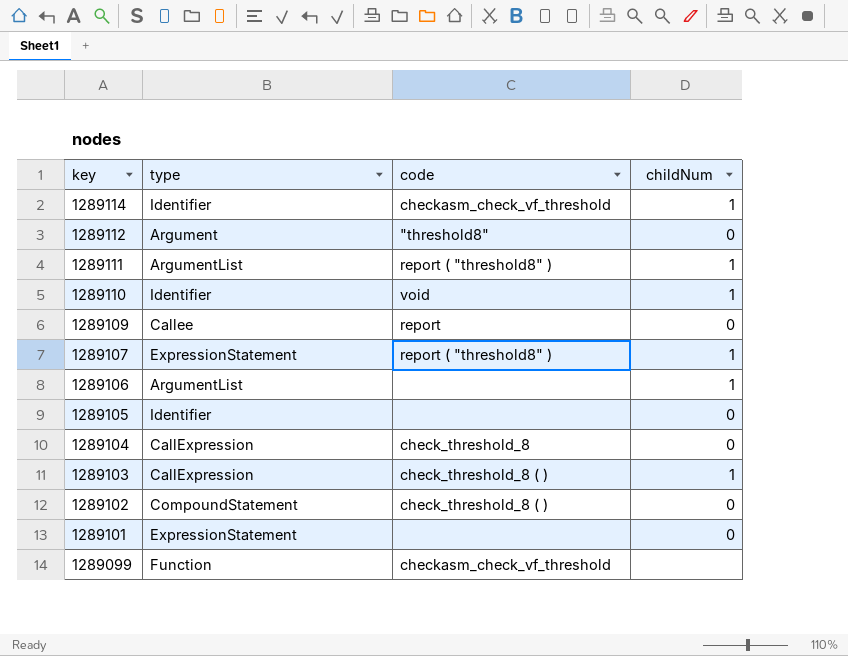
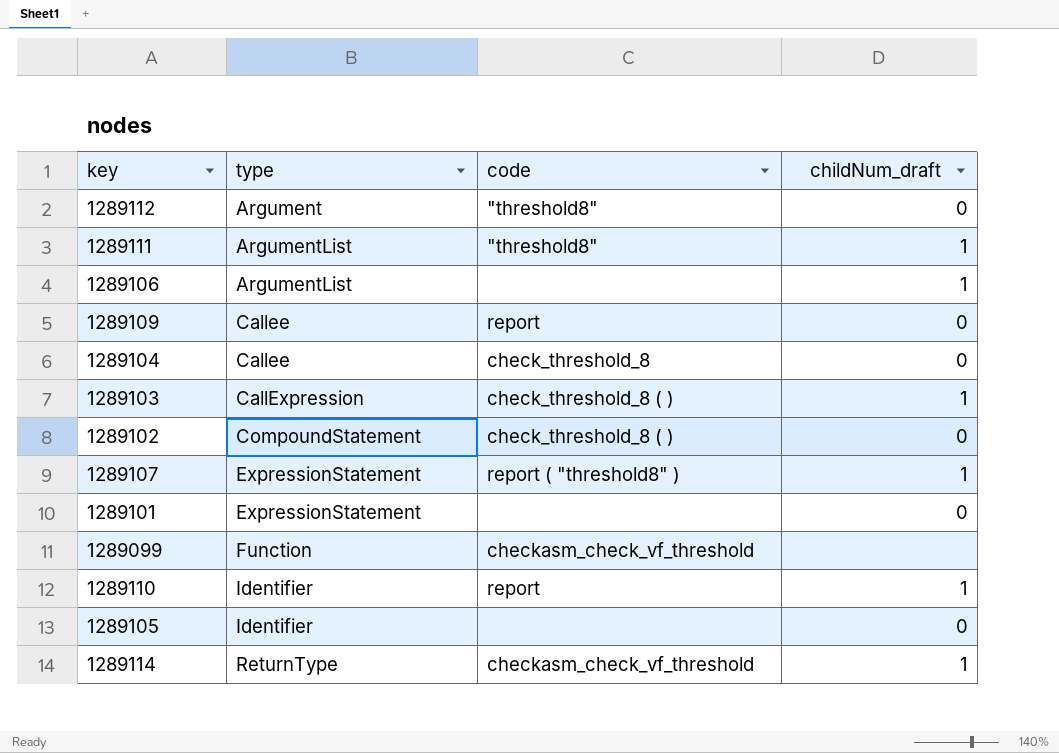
row order: key descending -> type ascending
column name: childNum -> childNum_draft
1289111 | code: report ( "threshold8" ) -> "threshold8"
1289104 | type: CallExpression -> Callee
1289110 | code: void -> report
1289114 | type: Identifier -> ReturnType

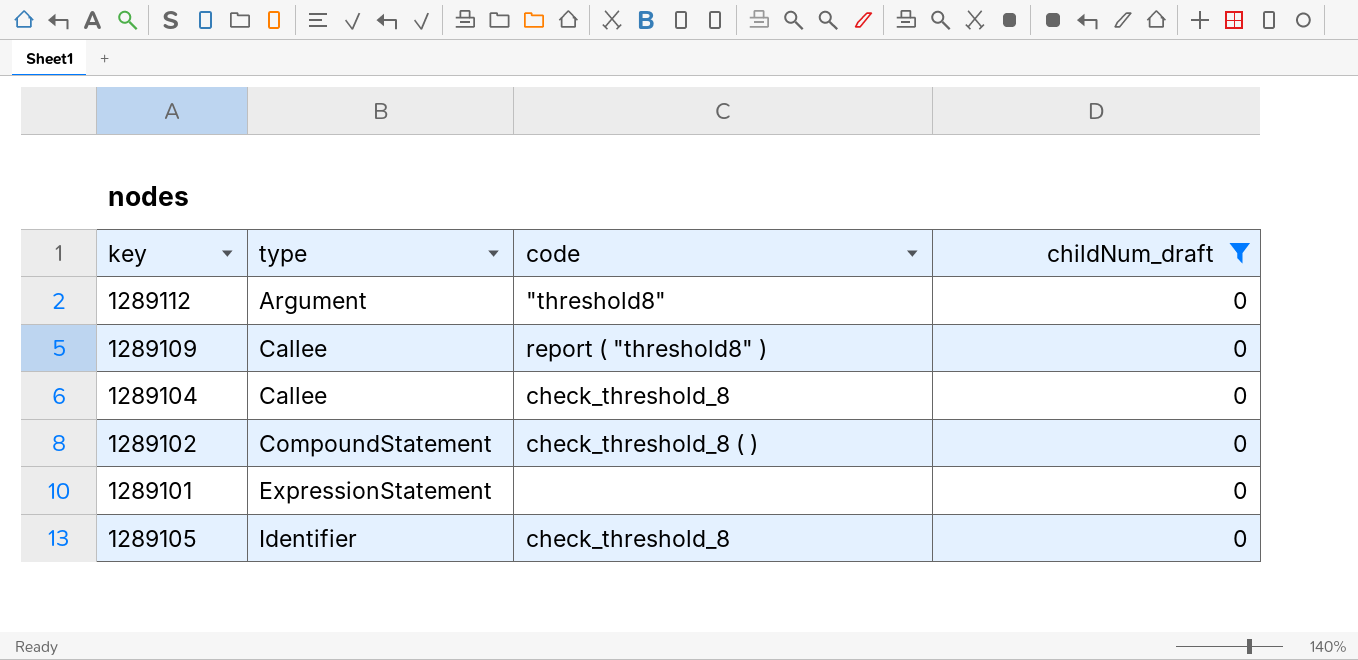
filter: none -> childNum_draft = 0
1289109 | code: report -> report ( "threshold8" )
1289105 | code: none -> check_threshold_8

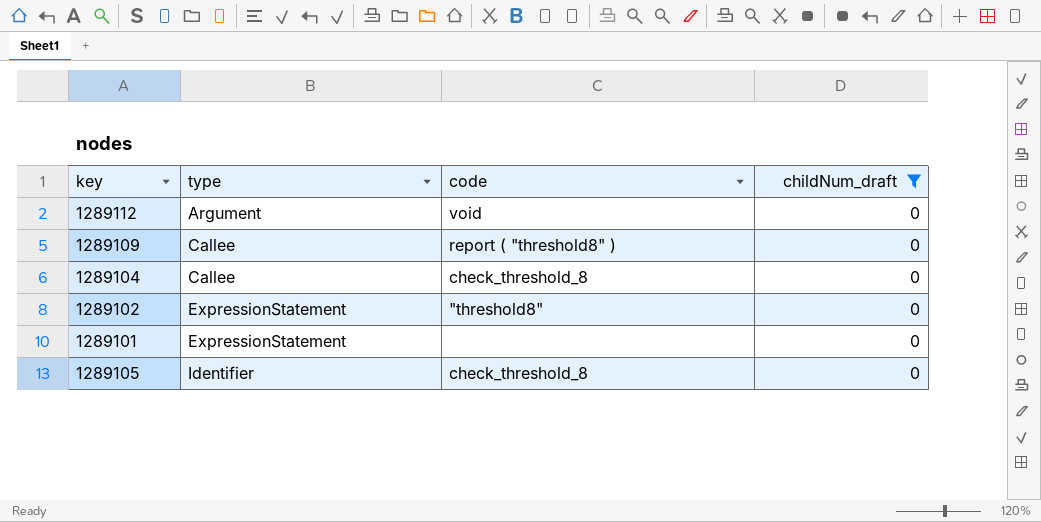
1289112 | code: "threshold8" -> void
1289102 | type: CompoundStatement -> ExpressionStatement
1289102 | code: check_threshold_8 ( ) -> "threshold8"

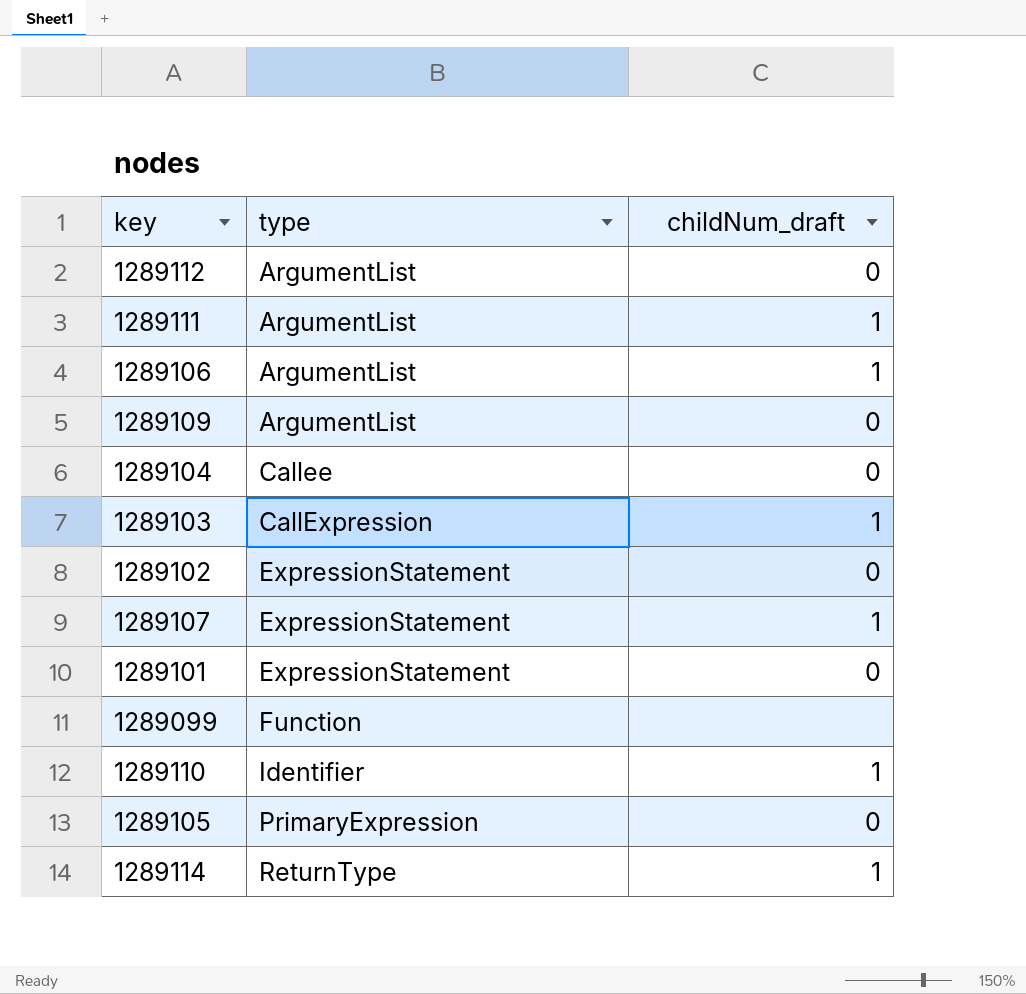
filter: childNum_draft = 0 -> none
column code | position: 3 -> none
1289112 | type: Argument -> ArgumentList
1289109 | type: Callee -> ArgumentList
1289105 | type: Identifier -> PrimaryExpression

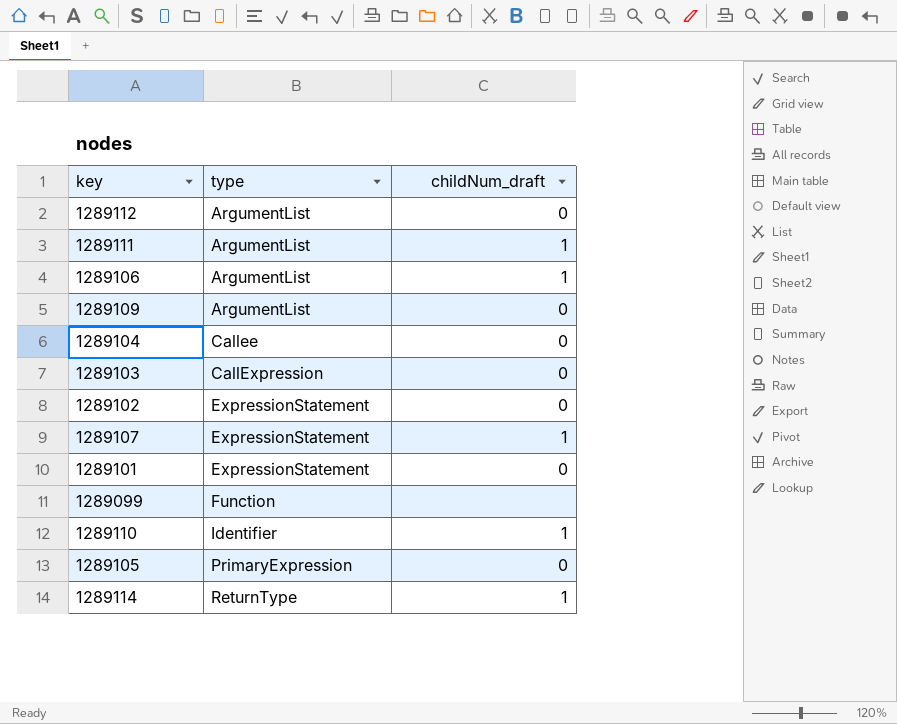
1289103 | childNum_draft: 1 -> 0

